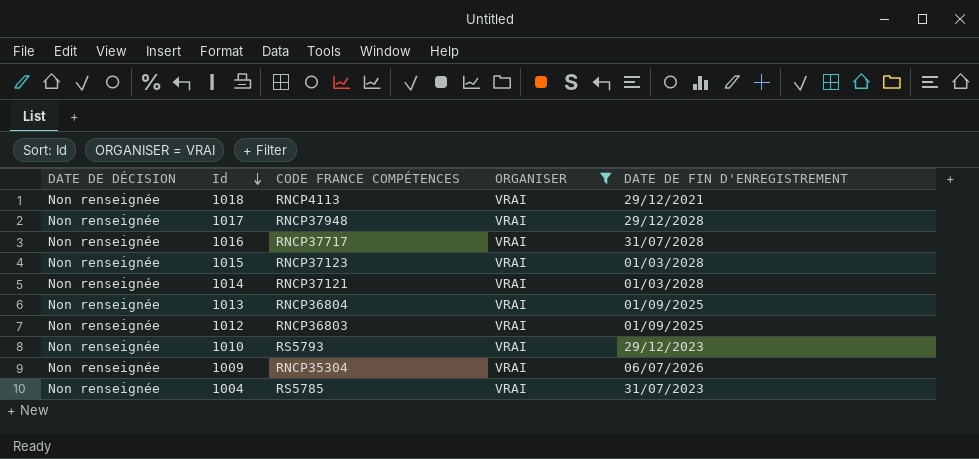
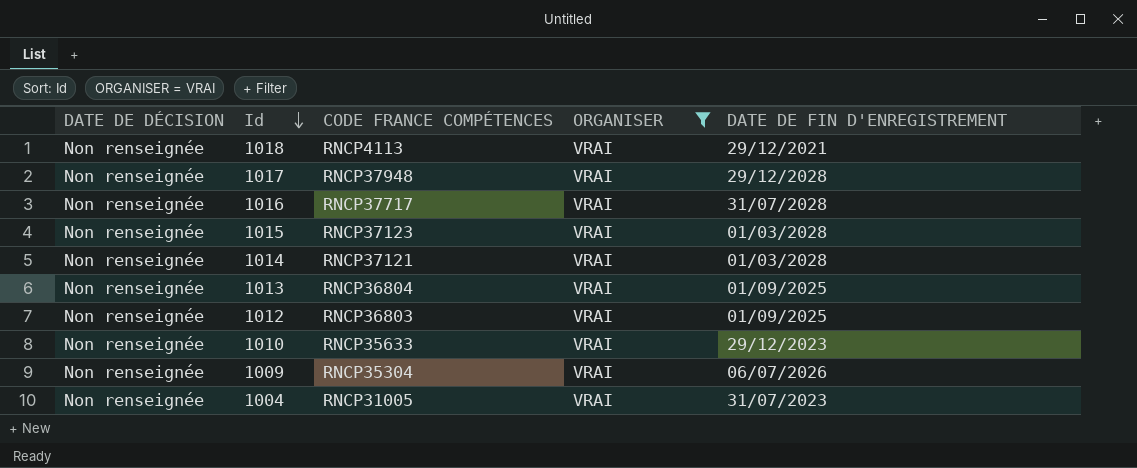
1010 | CODE FRANCE COMPÉTENCES: RS5793 -> RNCP35633
1004 | CODE FRANCE COMPÉTENCES: RS5785 -> RNCP31005

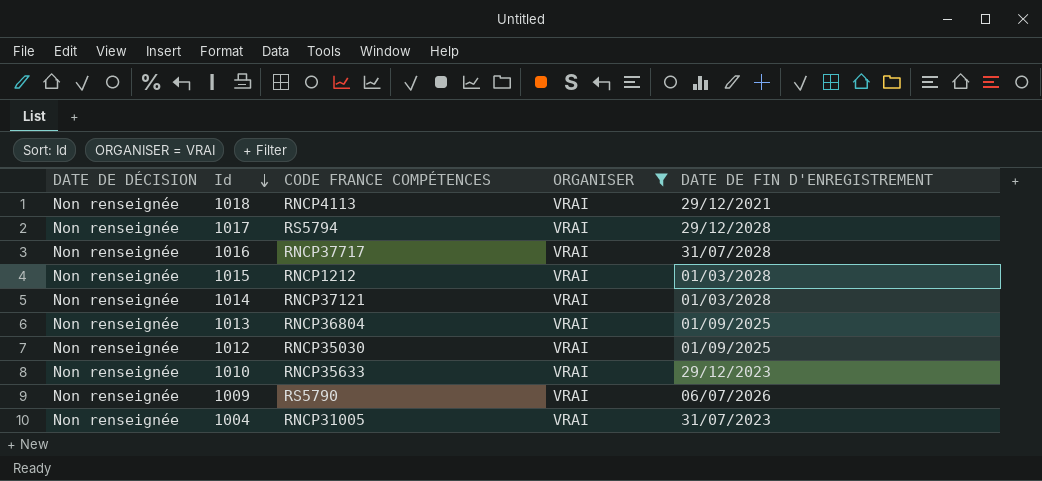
1017 | CODE FRANCE COMPÉTENCES: RNCP37948 -> RS5794
1015 | CODE FRANCE COMPÉTENCES: RNCP37123 -> RNCP1212
1012 | CODE FRANCE COMPÉTENCES: RNCP36803 -> RNCP35030
1009 | CODE FRANCE COMPÉTENCES: RNCP35304 -> RS5790

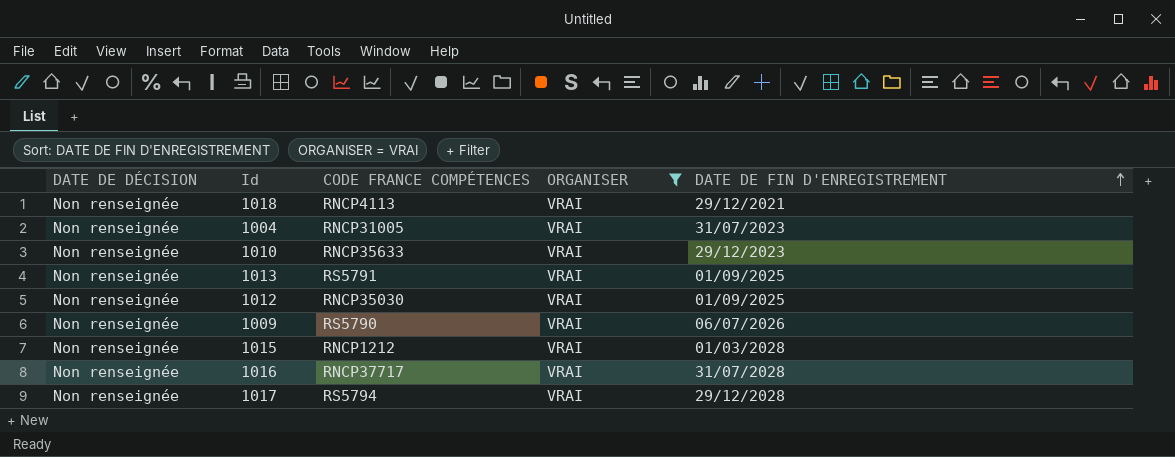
row order: Id descending -> DATE DE FIN D'ENREGISTREMENT ascending
row 1014: Non renseignée | RNCP37121 | VRAI | 01/03/2028 -> none
1013 | CODE FRANCE COMPÉTENCES: RNCP36804 -> RS5791

